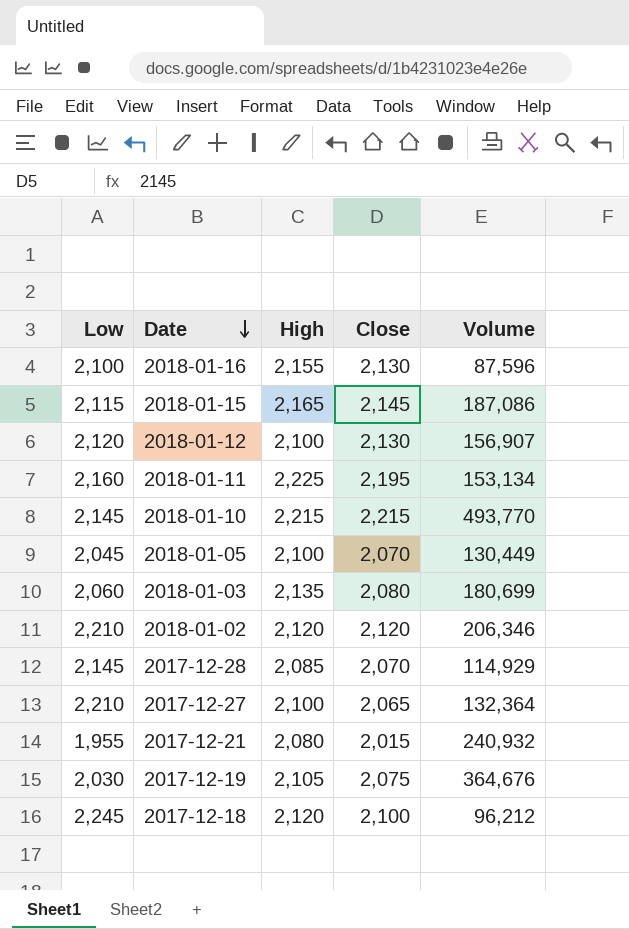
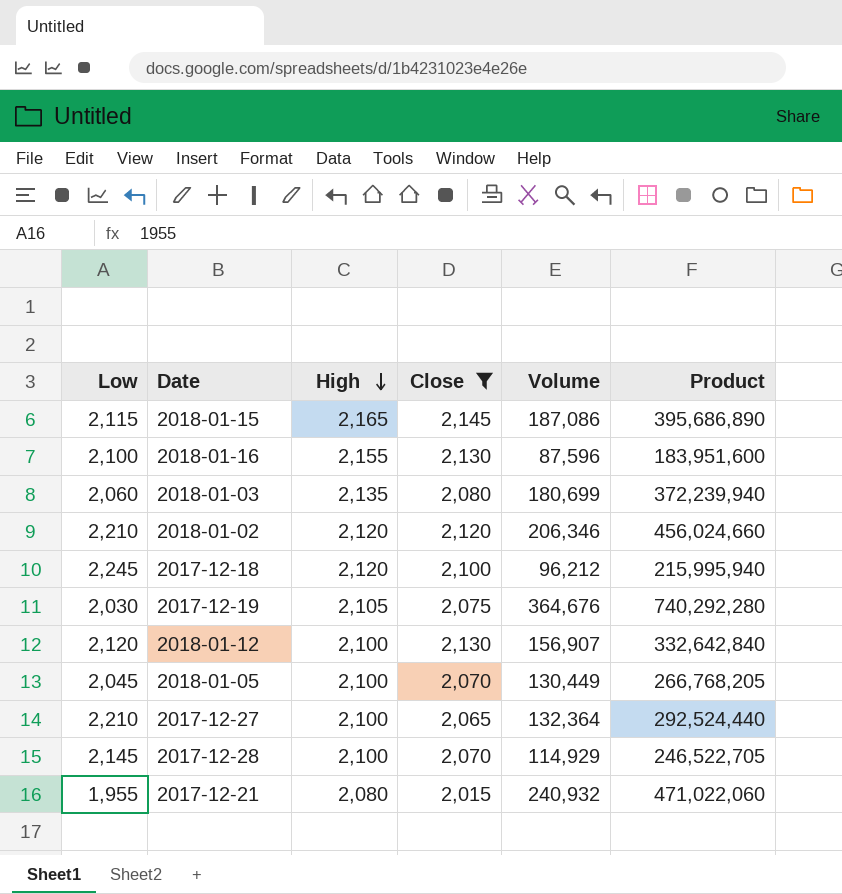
filter: none -> Close <= 2,145
row order: Date descending -> High descending
column Product | formula: none -> [Low] * [Volume]
2017-12-28 | High: 2,085 -> 2,100

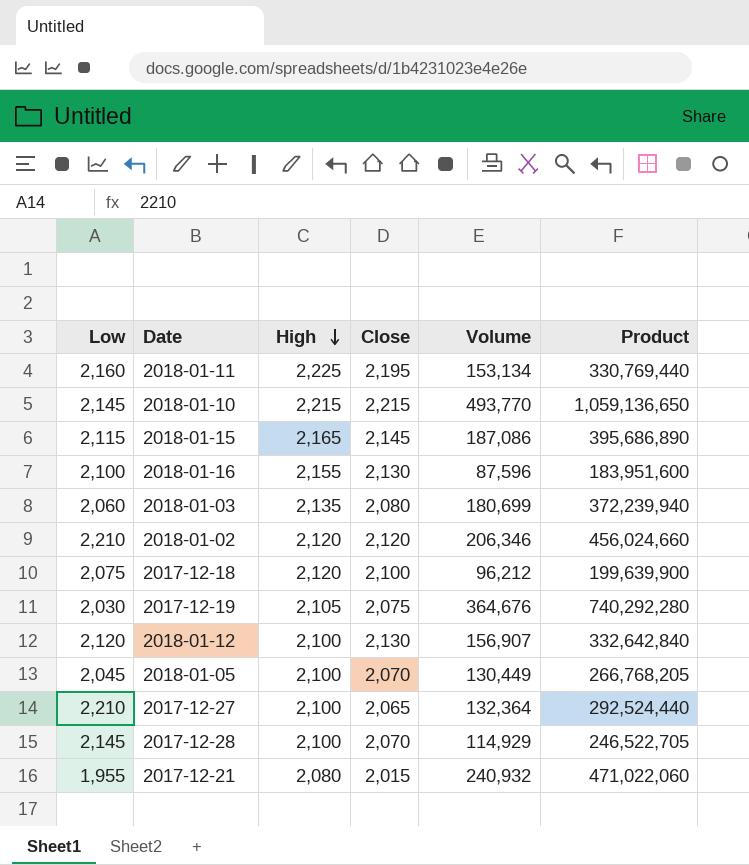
filter: Close <= 2,145 -> none
2017-12-18 | Low: 2,245 -> 2,075
2017-12-18 | Product: 215,995,940 -> 199,639,900

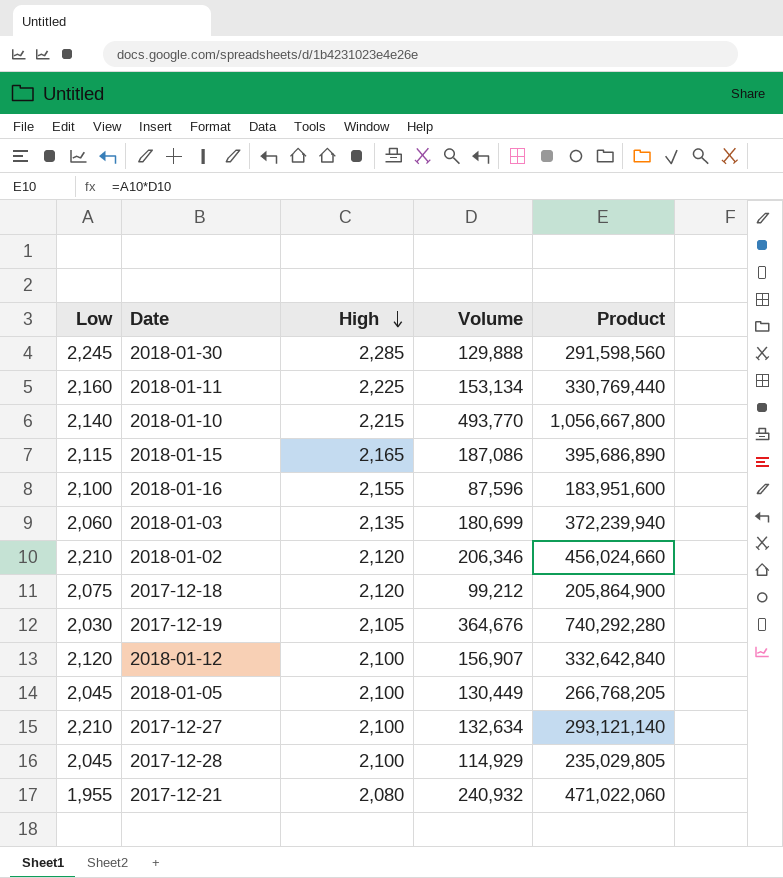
column Close | position: 4 -> none
row 2018-01-30: none -> 2,245 | 2,285 | 129,888 | 291,598,560
2018-01-10 | Low: 2,145 -> 2,140
2018-01-10 | Product: 1,059,136,650 -> 1,056,667,800
2017-12-18 | Volume: 96,212 -> 99,212
2017-12-18 | Product: 199,639,900 -> 205,864,900
2017-12-27 | Volume: 132,364 -> 132,634
2017-12-27 | Product: 292,524,440 -> 293,121,140
2017-12-28 | Low: 2,145 -> 2,045
2017-12-28 | Product: 246,522,705 -> 235,029,805

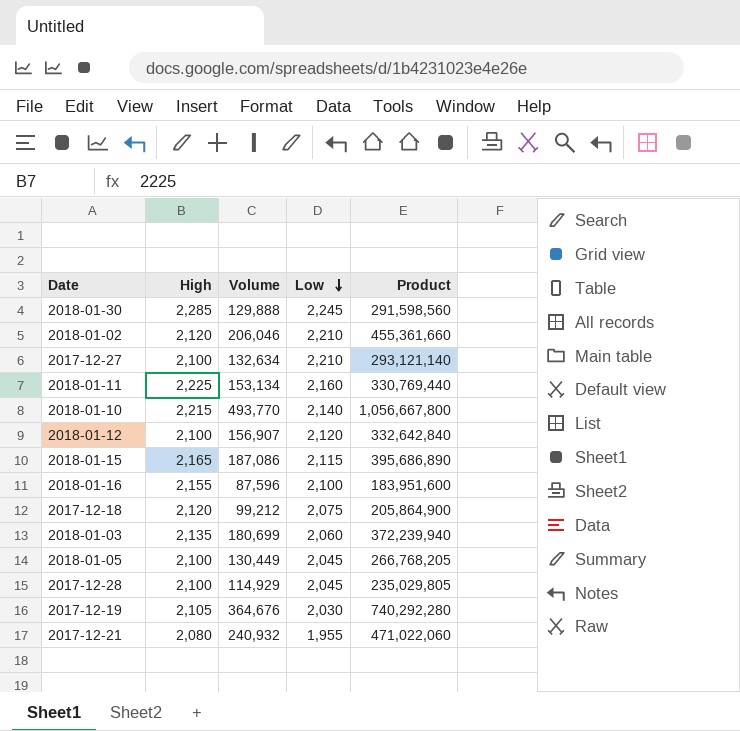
row order: High descending -> Low descending
column Low | position: 1 -> 4
2018-01-02 | Volume: 206,346 -> 206,046
2018-01-02 | Product: 456,024,660 -> 455,361,660

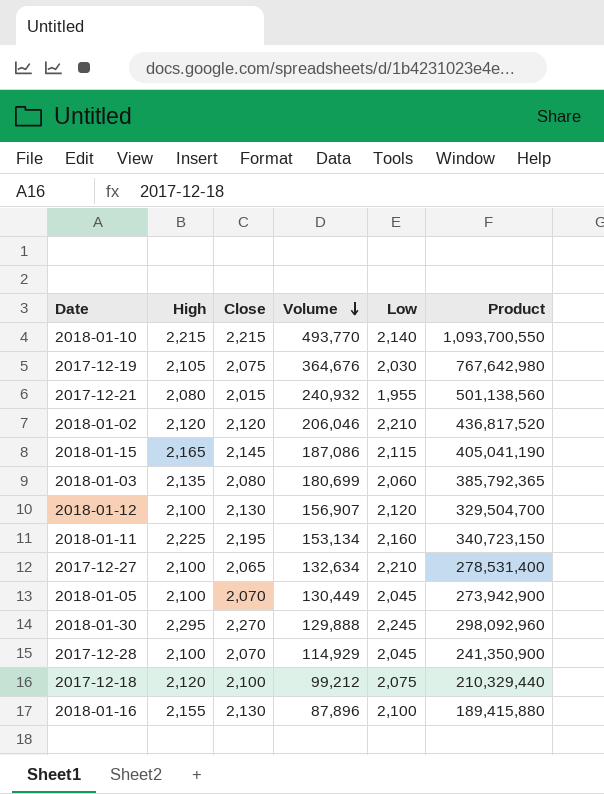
row order: Low descending -> Volume descending
column Close | position: none -> 3
column Product | formula: [Volume] * [Low] -> [High] * [Volume]
2018-01-30 | High: 2,285 -> 2,295
2018-01-16 | Volume: 87,596 -> 87,896

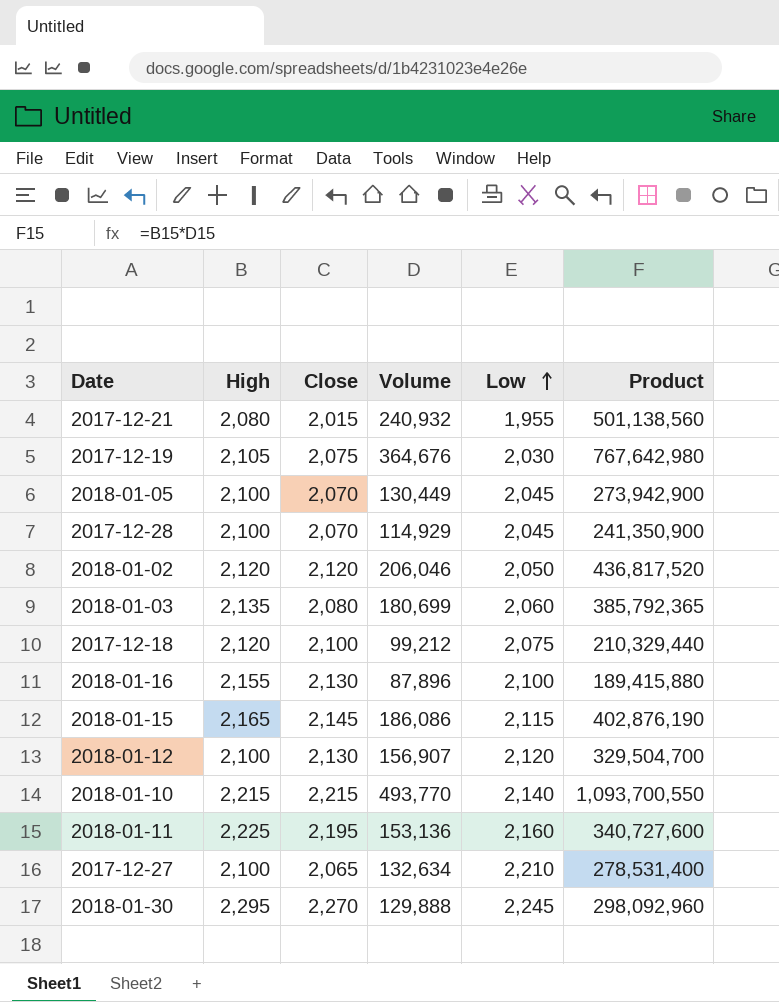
row order: Volume descending -> Low ascending
2018-01-02 | Low: 2,210 -> 2,050
2018-01-15 | Volume: 187,086 -> 186,086
2018-01-15 | Product: 405,041,190 -> 402,876,190
2018-01-11 | Volume: 153,134 -> 153,136
2018-01-11 | Product: 340,723,150 -> 340,727,600

